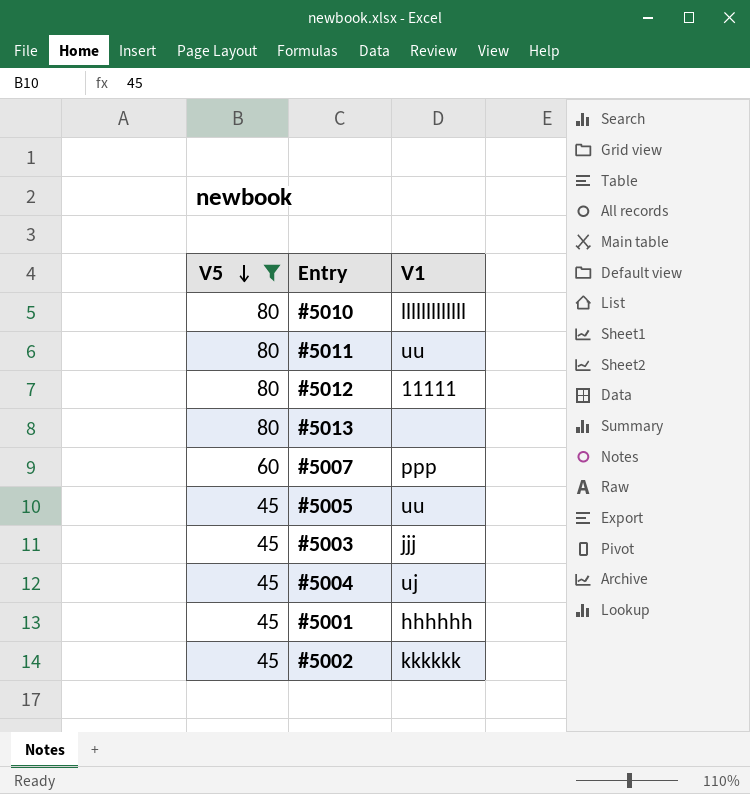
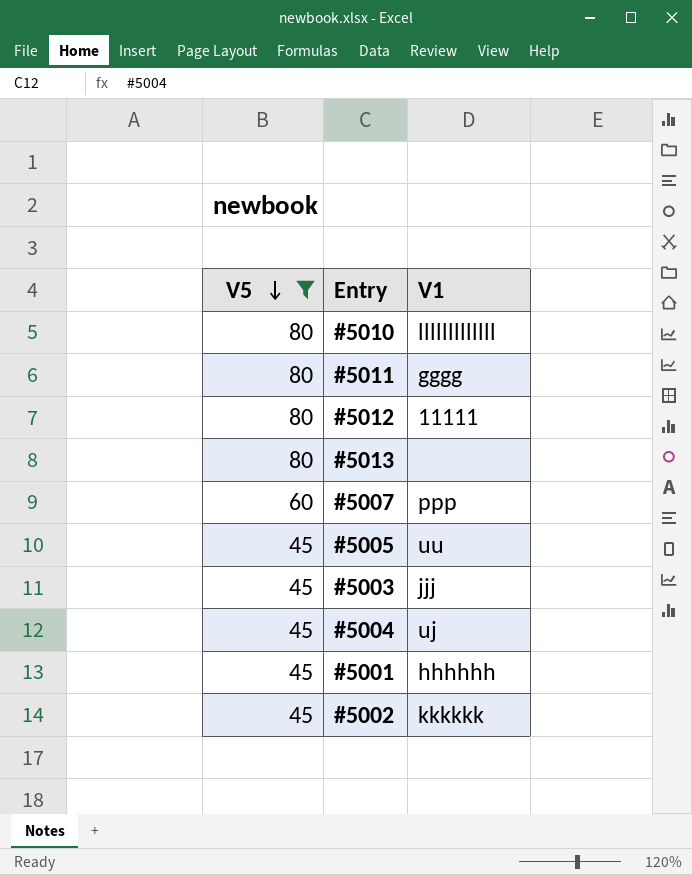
#5011 | V1: uu -> gggg

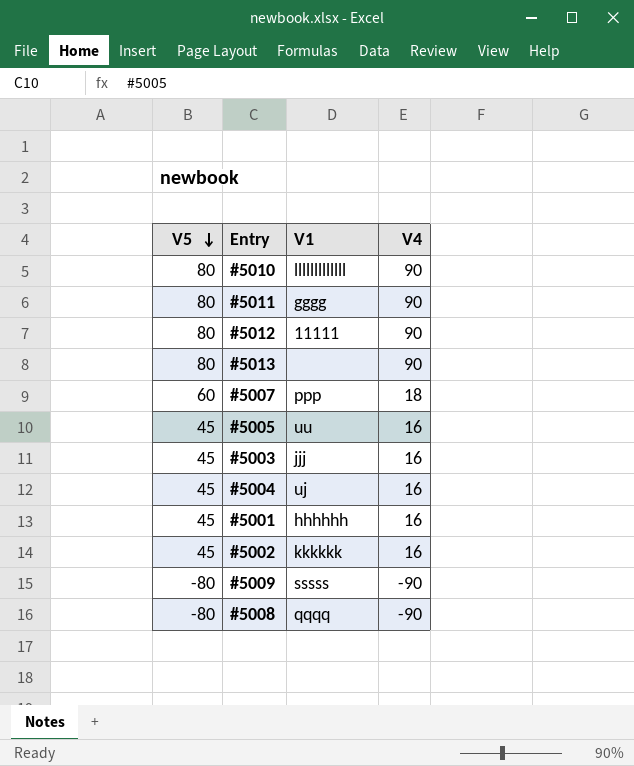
filter: V5 != -80 -> none
column V4 | position: none -> 4

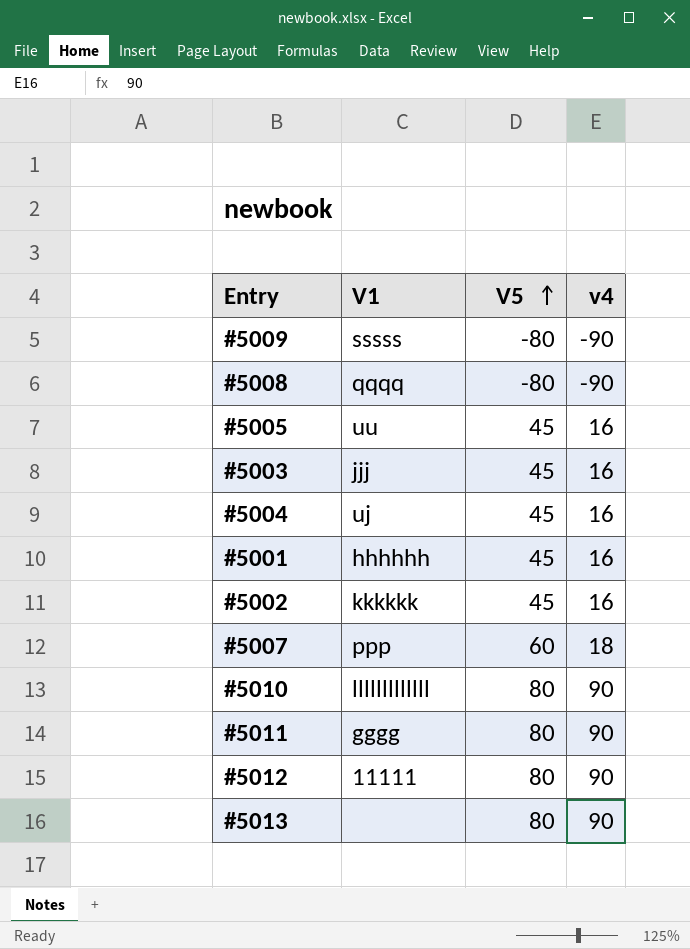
row order: V5 descending -> V5 ascending
column V5 | position: 1 -> 3
column name: V4 -> v4

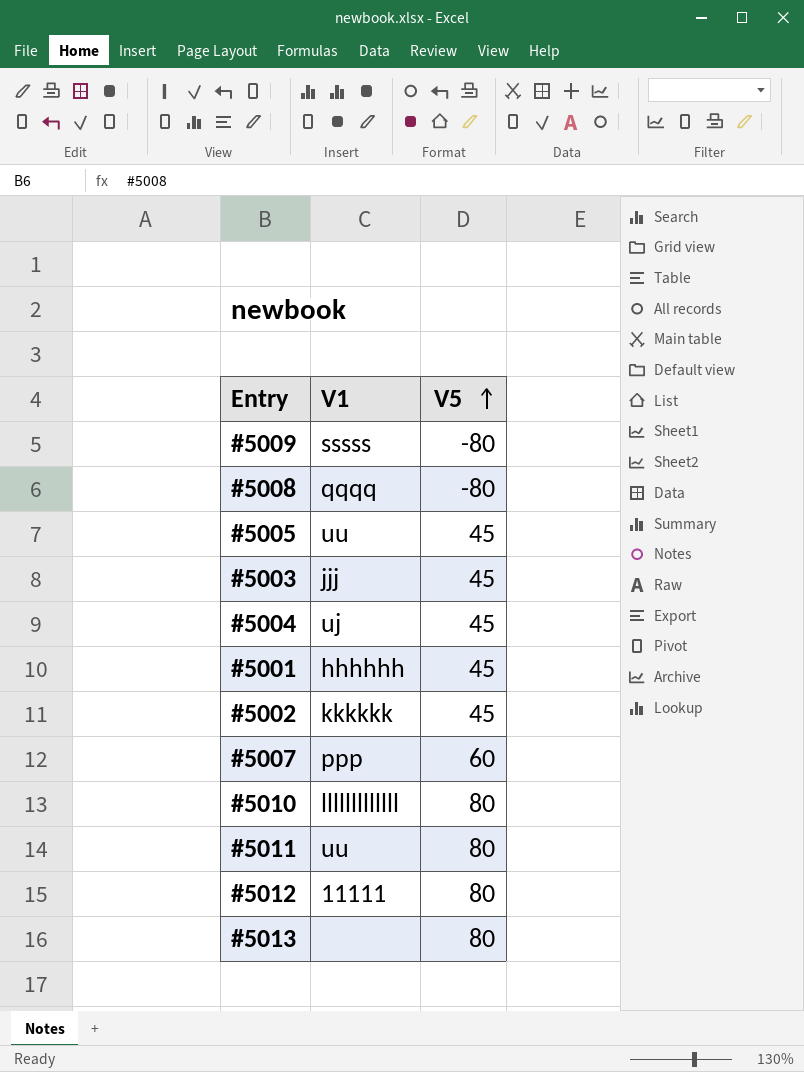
column v4 | position: 4 -> none
#5011 | V1: gggg -> uu

